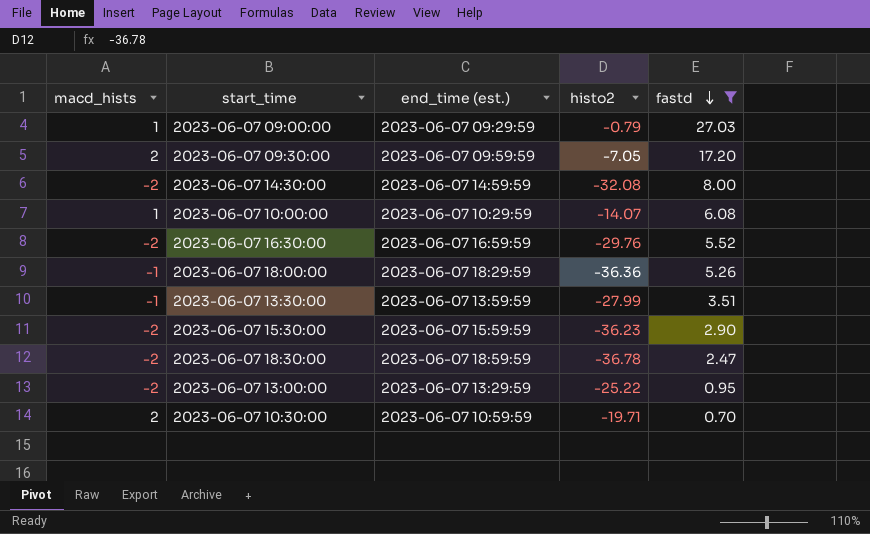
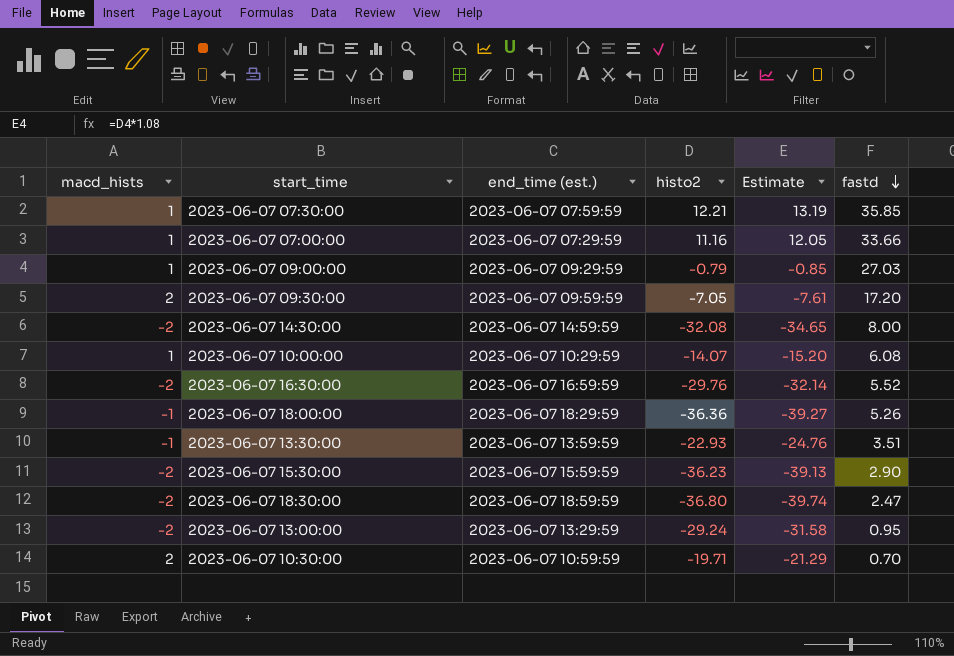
filter: fastd <= 27.03 -> none
column Estimate | formula: none -> [histo2] * 1.08
2023-06-07 13:30:00 | histo2: -27.99 -> -22.93
2023-06-07 18:30:00 | histo2: -36.78 -> -36.80
2023-06-07 13:00:00 | histo2: -25.22 -> -29.24

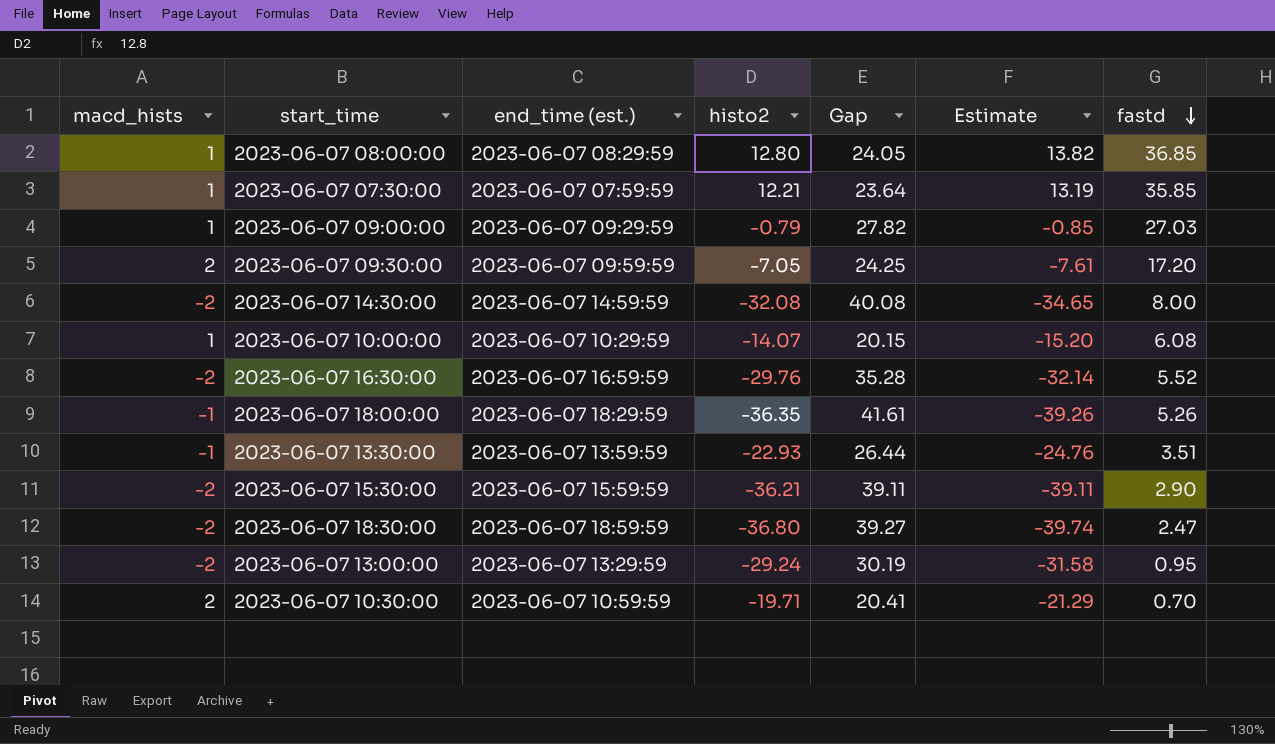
column Gap | formula: none -> [fastd] - [histo2]
row 2023-06-07 07:00:00: 1 | 2023-06-07 07:29:59 | 11.16 | 12.05 | 33.66 -> none
row 2023-06-07 08:00:00: none -> 1 | 2023-06-07 08:29:59 | 12.80 | 24.05 | 13.82 | 36.85
2023-06-07 18:00:00 | histo2: -36.36 -> -36.35
2023-06-07 18:00:00 | Estimate: -39.27 -> -39.26
2023-06-07 15:30:00 | histo2: -36.23 -> -36.21
2023-06-07 15:30:00 | Estimate: -39.13 -> -39.11

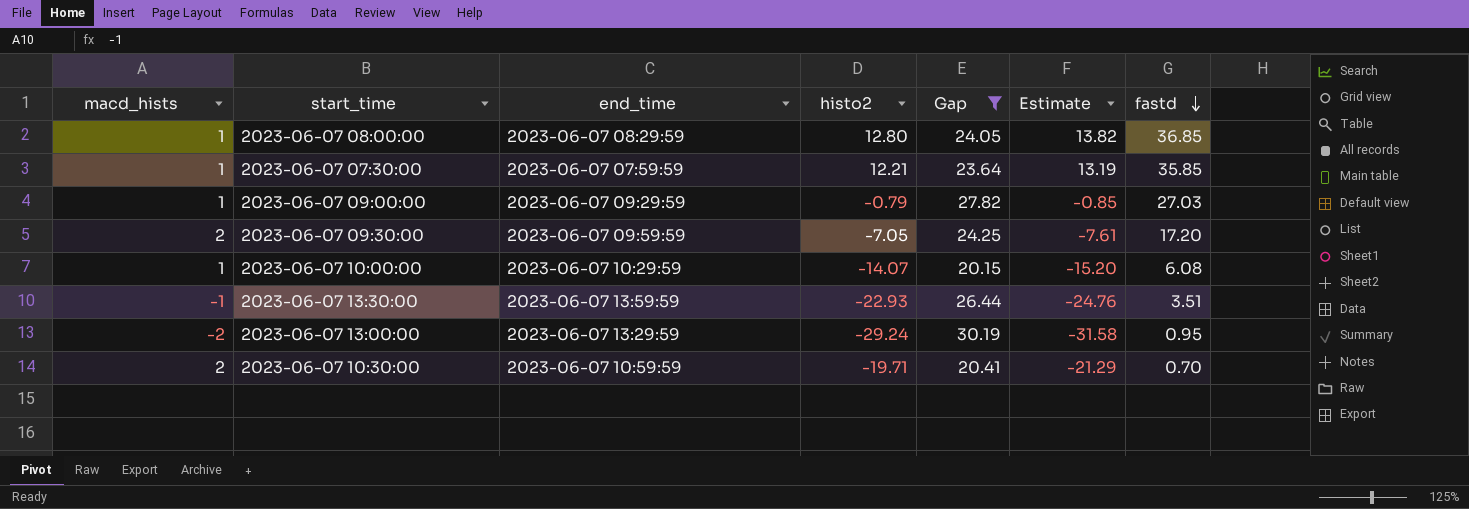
filter: none -> Gap <= 30.19
column name: end_time (est.) -> end_time

